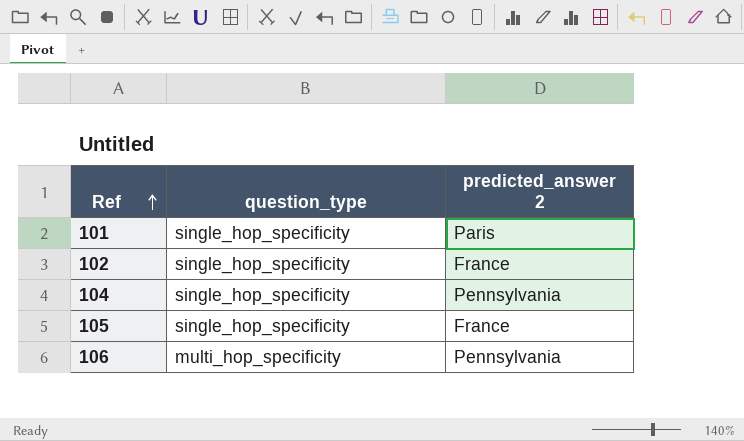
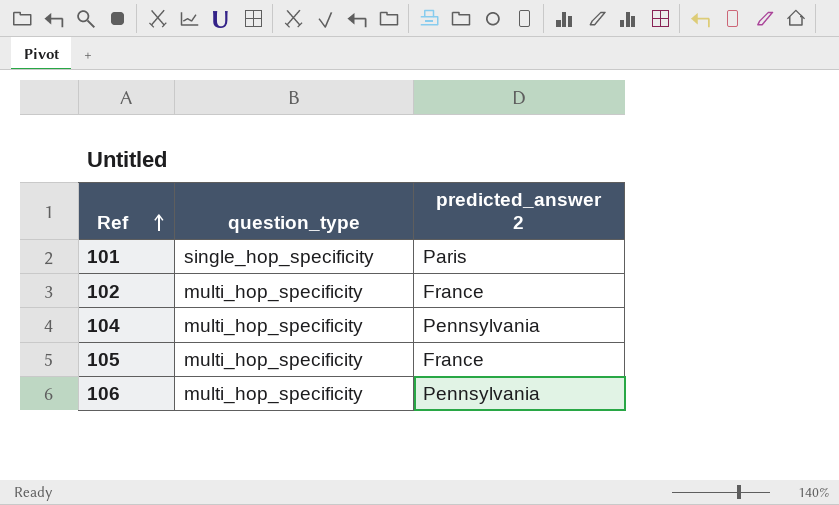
102 | question_type: single_hop_specificity -> multi_hop_specificity
104 | question_type: single_hop_specificity -> multi_hop_specificity
105 | question_type: single_hop_specificity -> multi_hop_specificity

